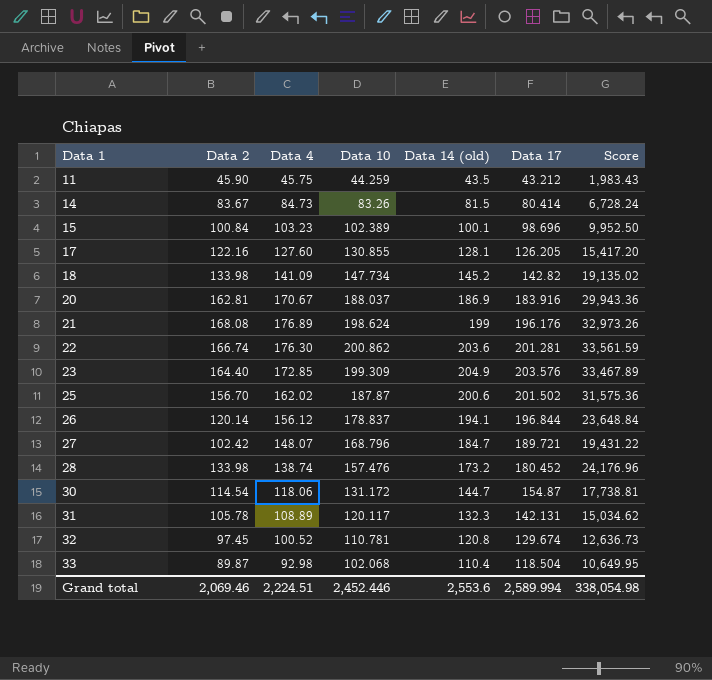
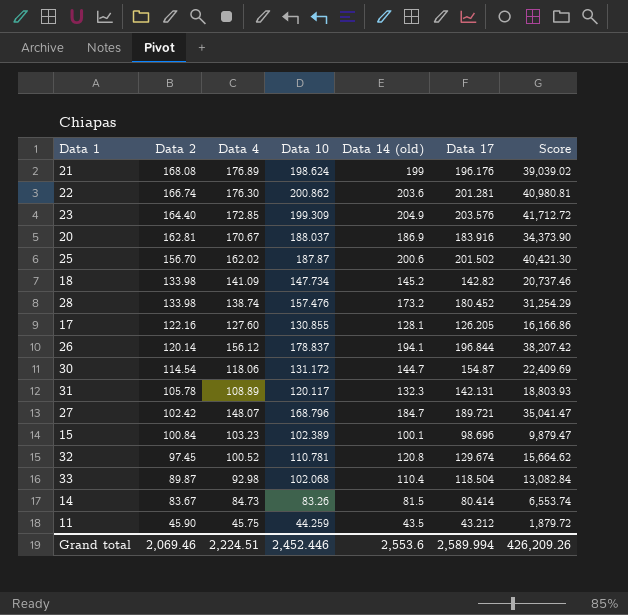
row order: Data 1 ascending -> Data 2 descending
column Score | formula: [Data 2] * [Data 17] -> [Data 14 (old)] * [Data 17]
Grand total | Score: 338,054.98 -> 426,209.26

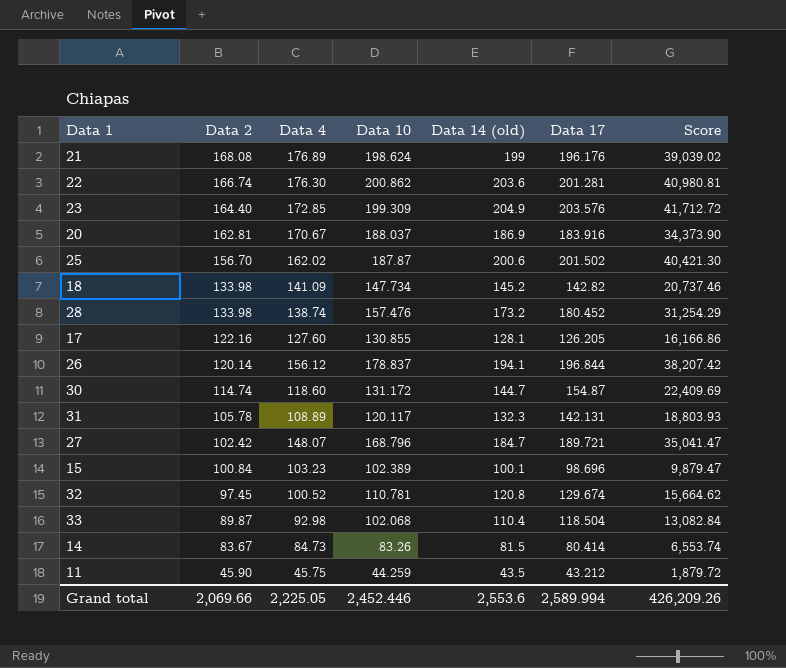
30 | Data 2: 114.54 -> 114.74
30 | Data 4: 118.06 -> 118.60
Grand total | Data 2: 2,069.46 -> 2,069.66
Grand total | Data 4: 2,224.51 -> 2,225.05

